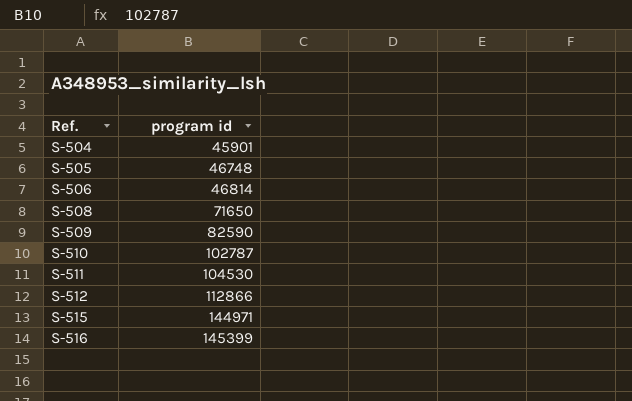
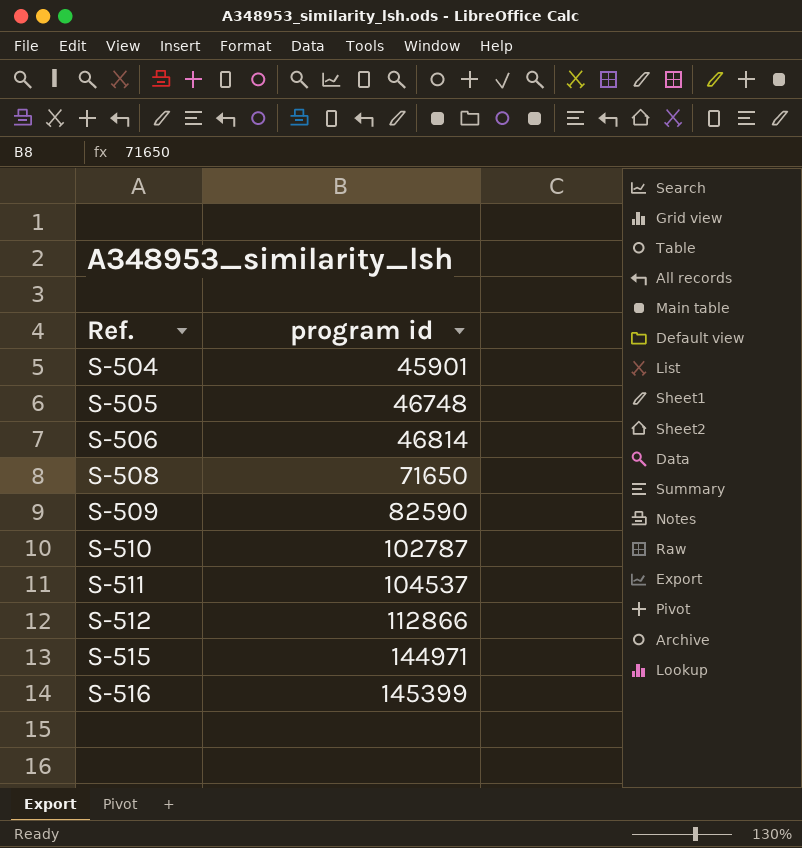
S-511 | program id: 104530 -> 104537

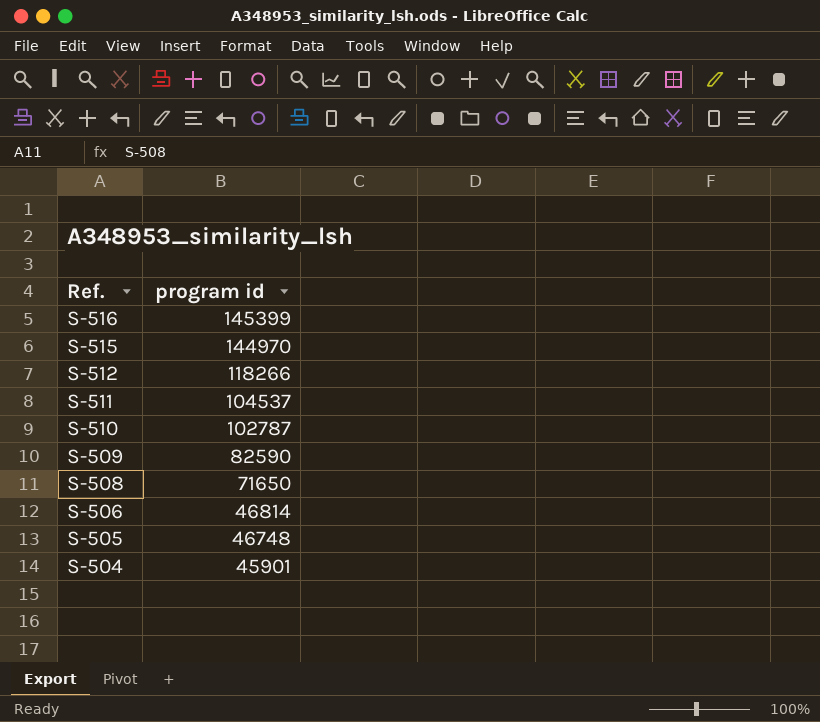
row order: Ref. ascending -> Ref. descending
S-515 | program id: 144971 -> 144970
S-512 | program id: 112866 -> 118266

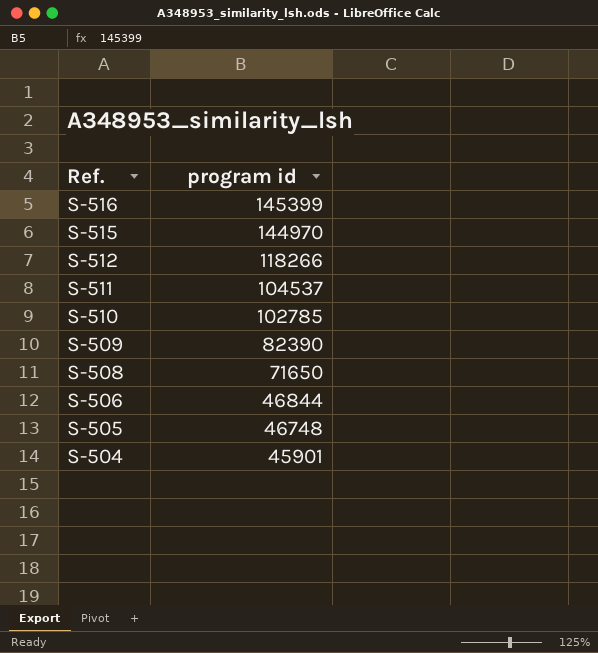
S-510 | program id: 102787 -> 102785
S-509 | program id: 82590 -> 82390
S-506 | program id: 46814 -> 46844

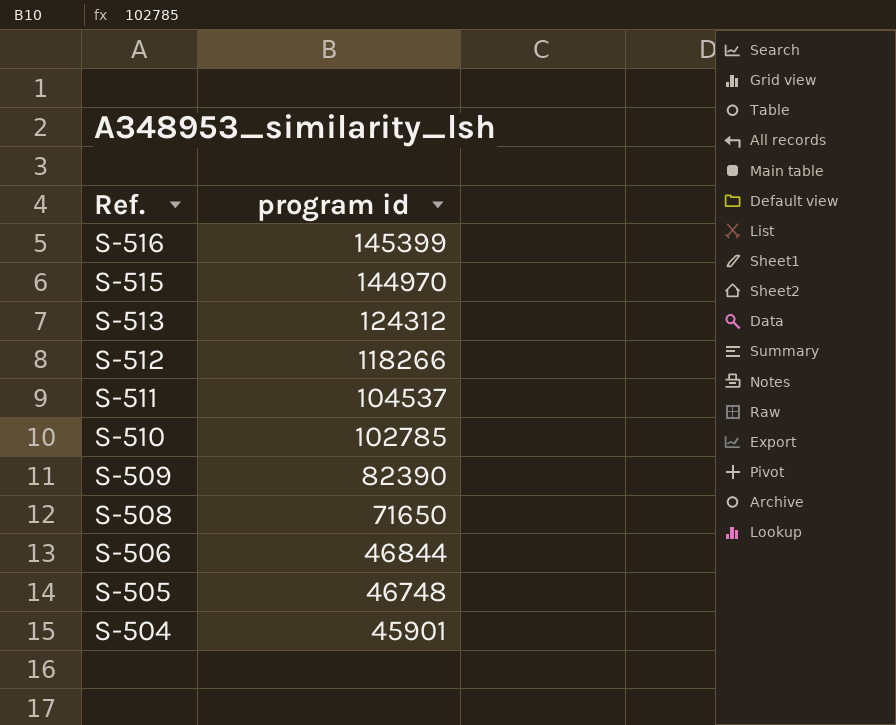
row S-513: none -> 124312

